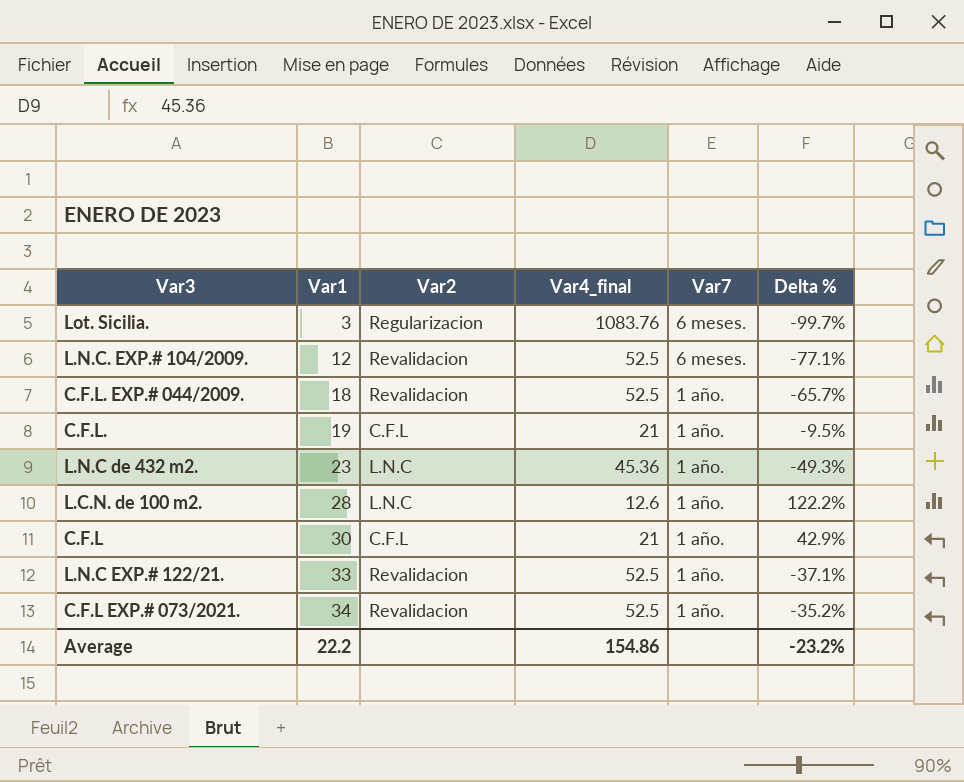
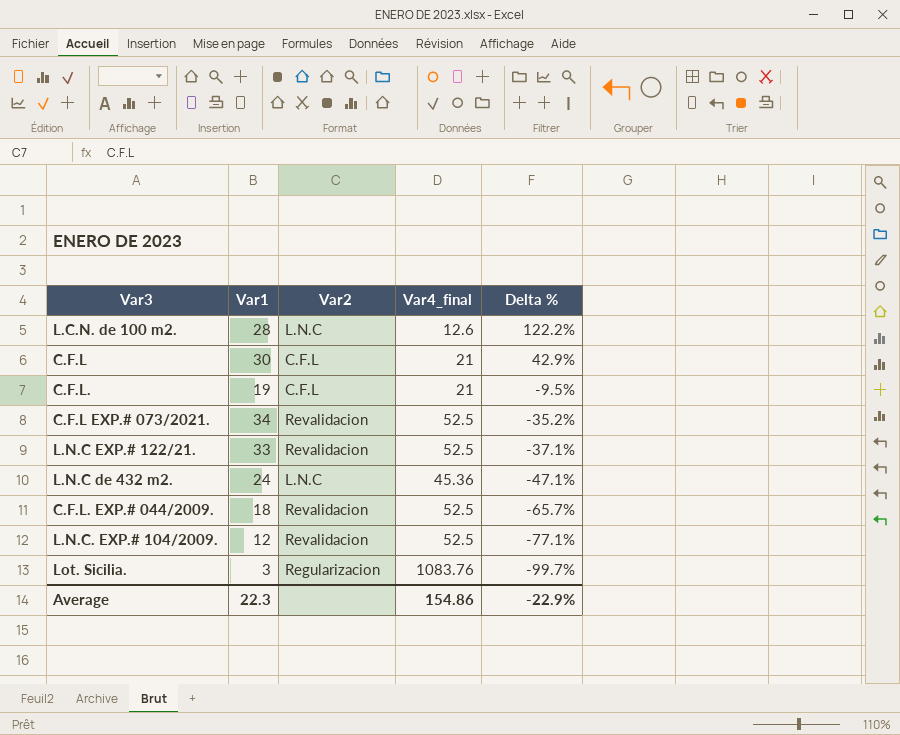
row order: Var1 ascending -> Delta % descending
column Var7 | position: 5 -> none
L.N.C de 432 m2. | Var1: 23 -> 24
L.N.C de 432 m2. | Delta %: -49.3% -> -47.1%
Average | Var1: 22.2 -> 22.3
Average | Delta %: -23.2% -> -22.9%

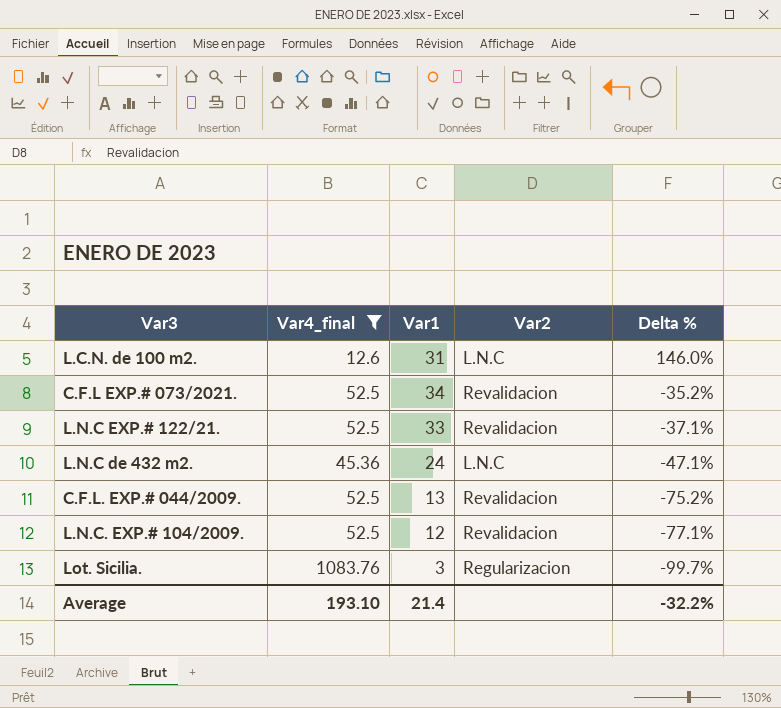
filter: none -> Var4_final != 21
column Var4_final | position: 4 -> 2
L.C.N. de 100 m2. | Var1: 28 -> 31
L.C.N. de 100 m2. | Delta %: 122.2% -> 146.0%
C.F.L. EXP.# 044/2009. | Var1: 18 -> 13
C.F.L. EXP.# 044/2009. | Delta %: -65.7% -> -75.2%
Average | Var4_final: 154.86 -> 193.10
Average | Var1: 22.3 -> 21.4
Average | Delta %: -22.9% -> -32.2%

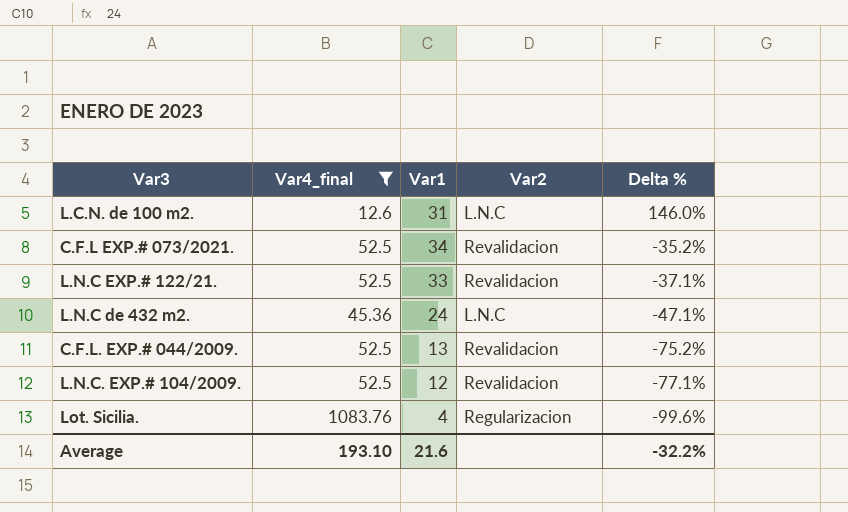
Lot. Sicilia. | Var1: 3 -> 4
Lot. Sicilia. | Delta %: -99.7% -> -99.6%
Average | Var1: 21.4 -> 21.6

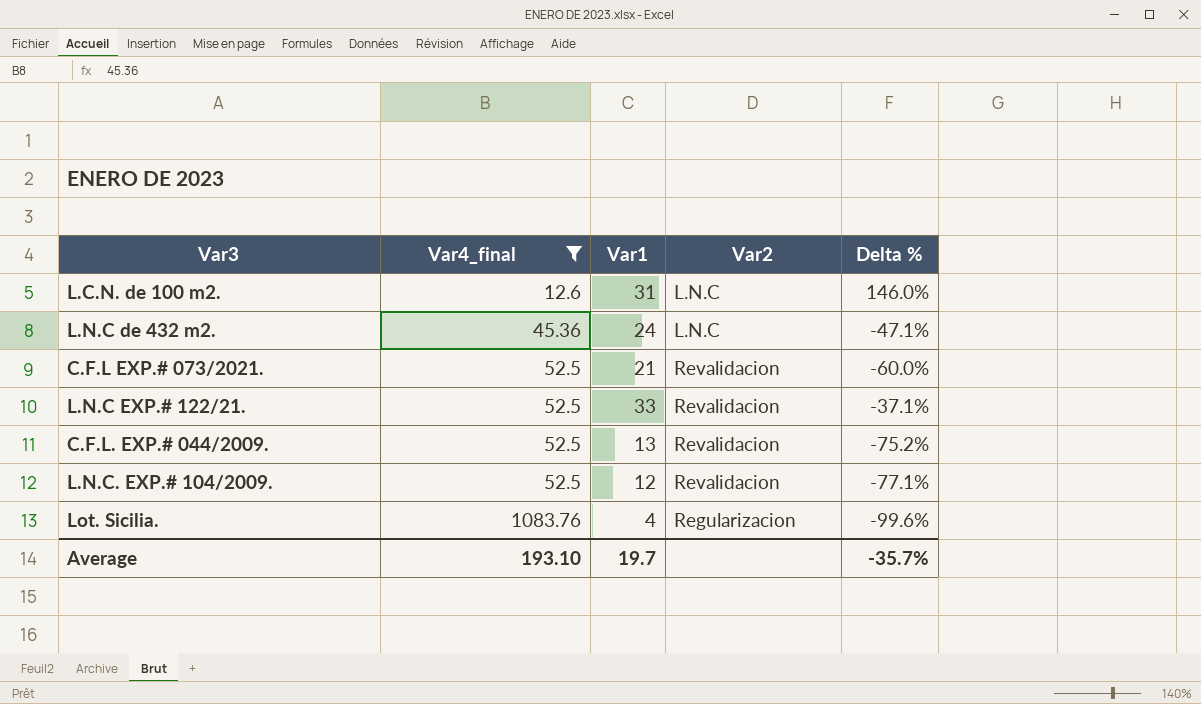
row order: Delta % descending -> Var4_final ascending
C.F.L EXP.# 073/2021. | Var1: 34 -> 21
C.F.L EXP.# 073/2021. | Delta %: -35.2% -> -60.0%
Average | Var1: 21.6 -> 19.7
Average | Delta %: -32.2% -> -35.7%

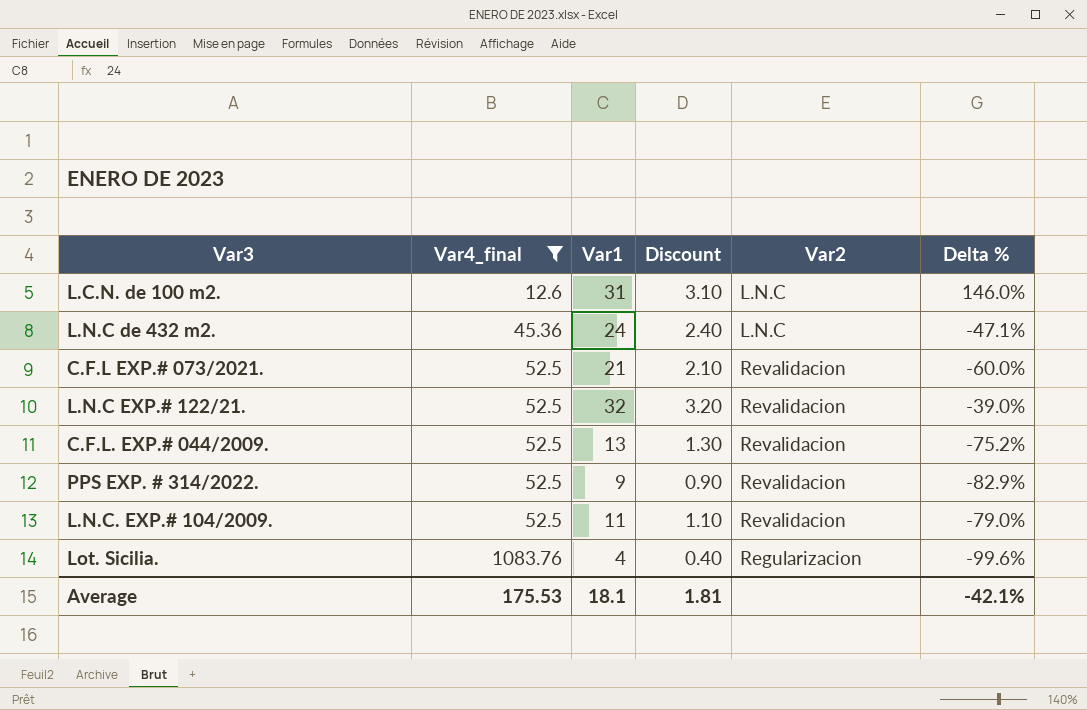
column Discount | formula: none -> [Var1] * 0.1
L.N.C EXP.# 122/21. | Var1: 33 -> 32
L.N.C EXP.# 122/21. | Delta %: -37.1% -> -39.0%
row PPS EXP. # 314/2022.: none -> 52.5 | 9 | 0.90 | Revalidacion | -82.9%
L.N.C. EXP.# 104/2009. | Var1: 12 -> 11
L.N.C. EXP.# 104/2009. | Delta %: -77.1% -> -79.0%
Average | Var4_final: 193.10 -> 175.53
Average | Var1: 19.7 -> 18.1
Average | Delta %: -35.7% -> -42.1%

